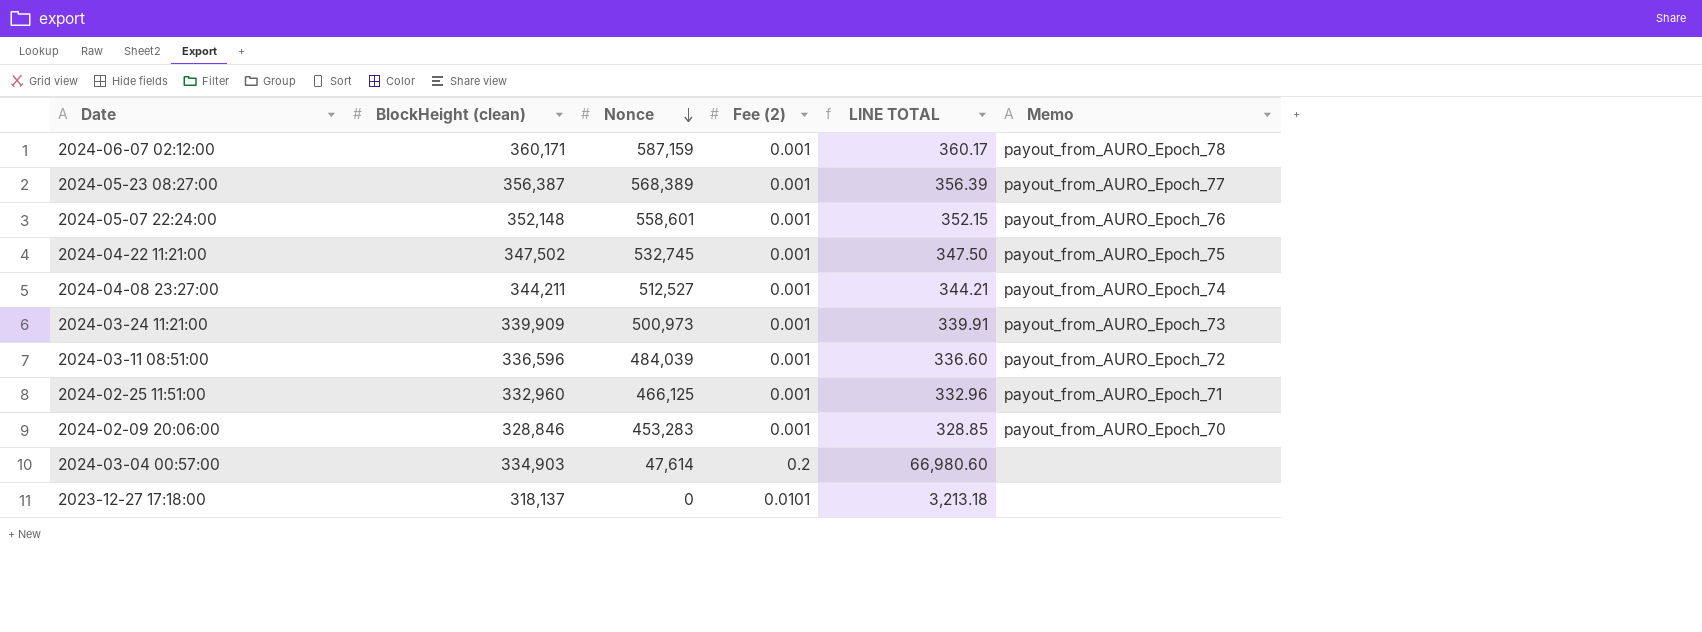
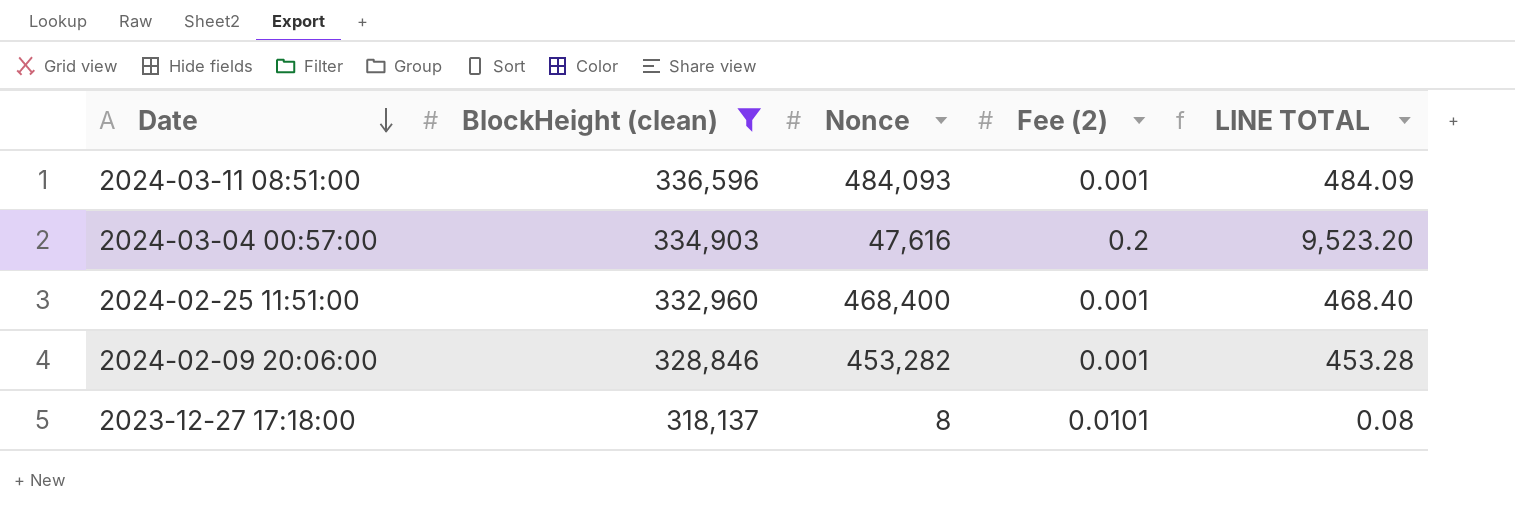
filter: none -> BlockHeight (clean) <= 336,596
row order: Nonce descending -> Date descending
column Memo | position: 6 -> none
column LINE TOTAL | formula: [BlockHeight (clean)] * [Fee (2)] -> [Nonce] * [Fee (2)]
2024-03-11 08:51:00 | Nonce: 484,039 -> 484,093
2024-03-04 00:57:00 | Nonce: 47,614 -> 47,616
2024-02-25 11:51:00 | Nonce: 466,125 -> 468,400
2024-02-09 20:06:00 | Nonce: 453,283 -> 453,282
2023-12-27 17:18:00 | Nonce: 0 -> 8

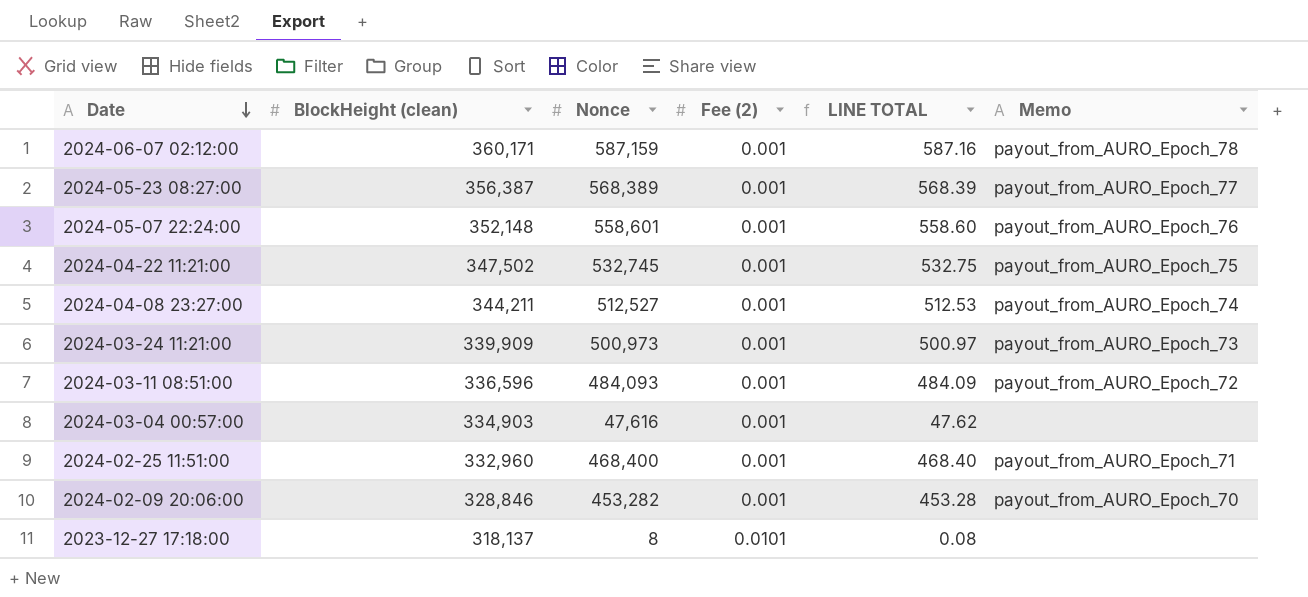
filter: BlockHeight (clean) <= 336,596 -> none
column Memo | position: none -> 6
2024-03-04 00:57:00 | Fee (2): 0.2 -> 0.001
2024-03-04 00:57:00 | LINE TOTAL: 9,523.20 -> 47.62

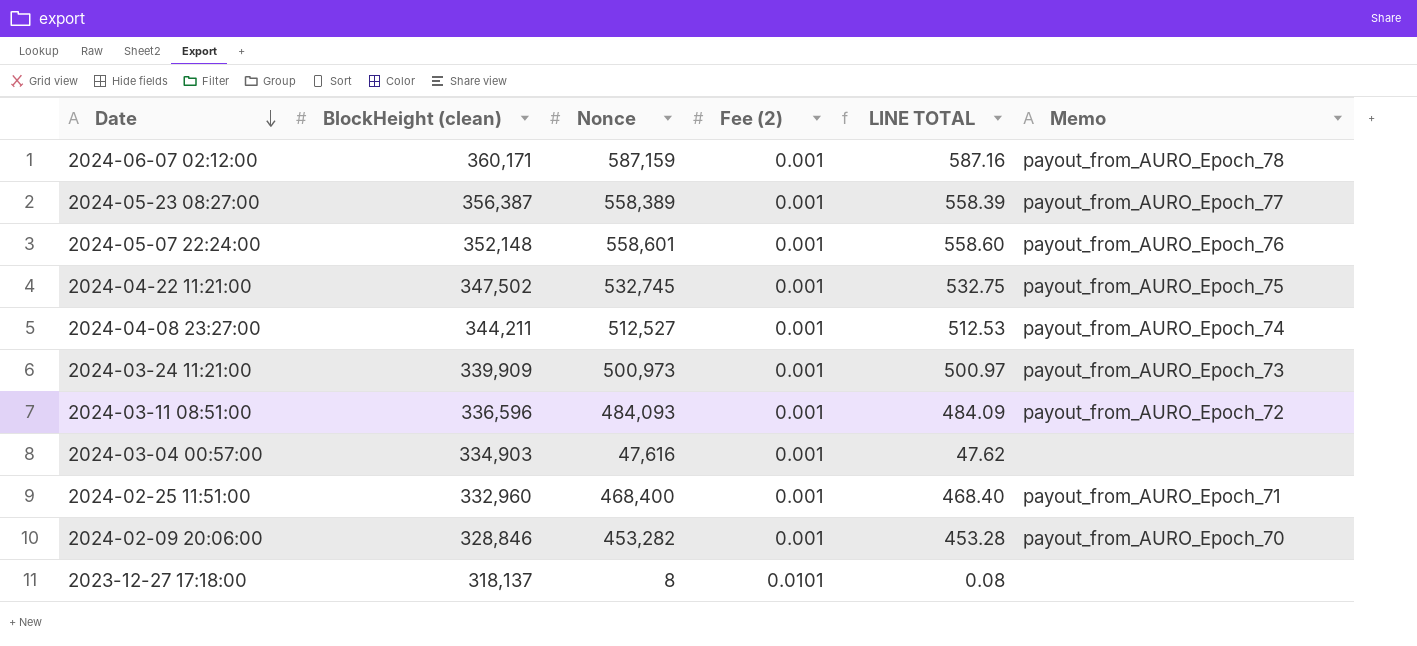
2024-05-23 08:27:00 | Nonce: 568,389 -> 558,389
2024-05-23 08:27:00 | LINE TOTAL: 568.39 -> 558.39

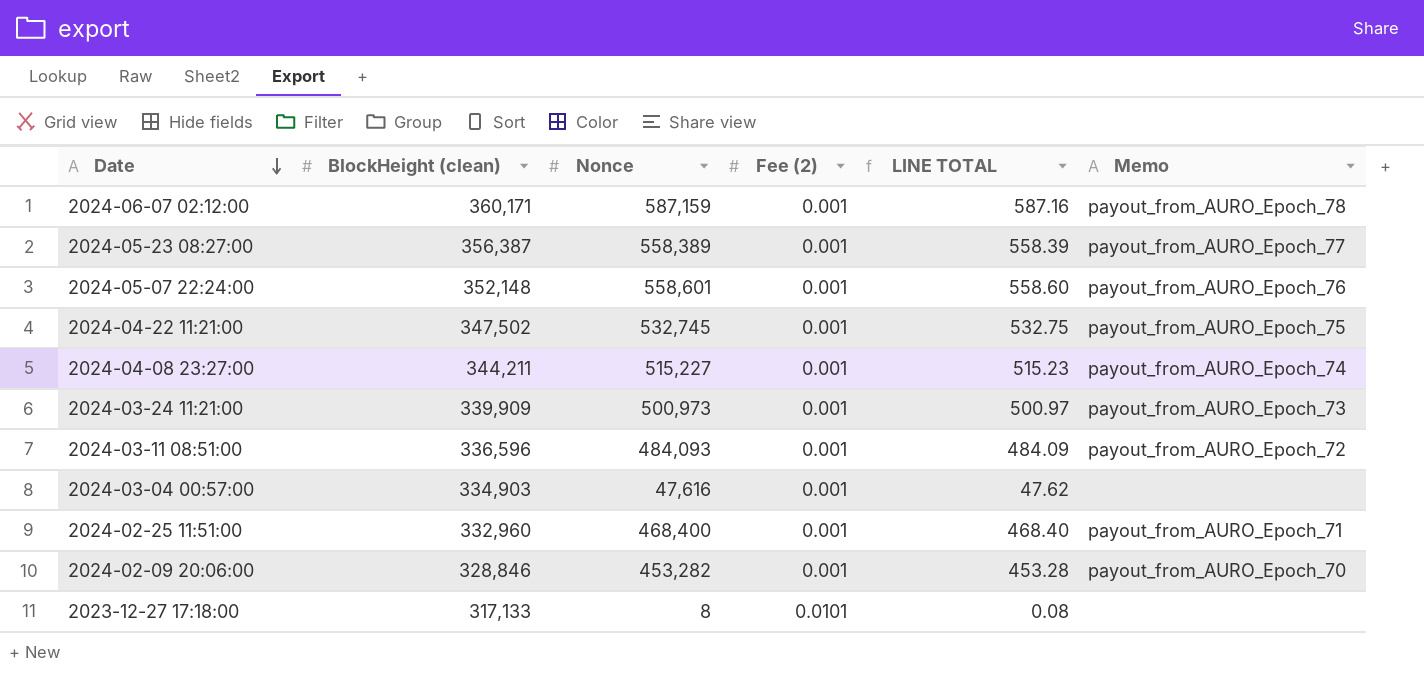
2024-04-08 23:27:00 | Nonce: 512,527 -> 515,227
2024-04-08 23:27:00 | LINE TOTAL: 512.53 -> 515.23
2023-12-27 17:18:00 | BlockHeight (clean): 318,137 -> 317,133

